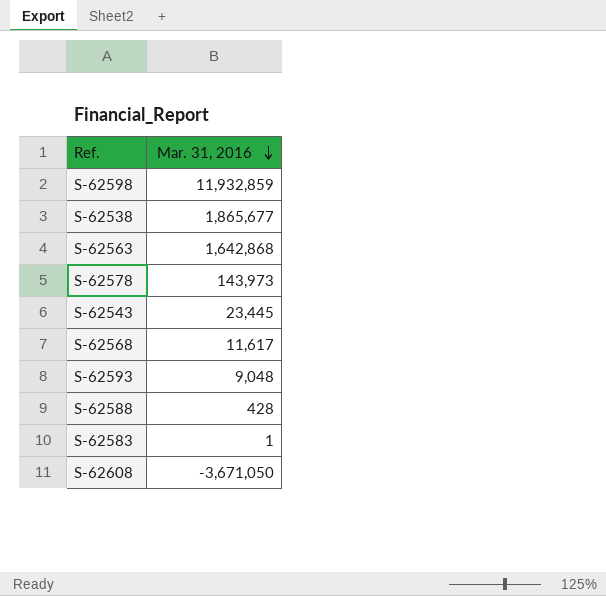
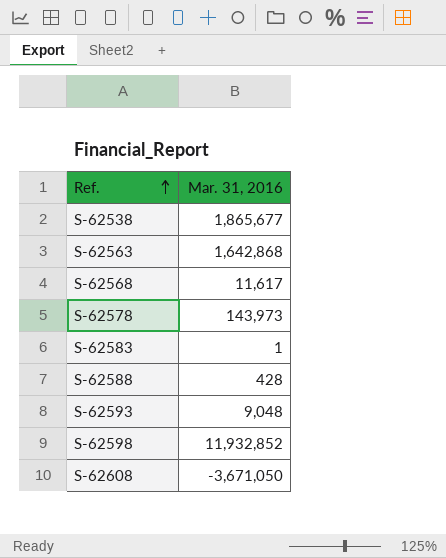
row order: Mar. 31, 2016 descending -> Ref. ascending
row S-62543: 23,445 -> none
S-62598 | Mar. 31, 2016: 11,932,859 -> 11,932,852

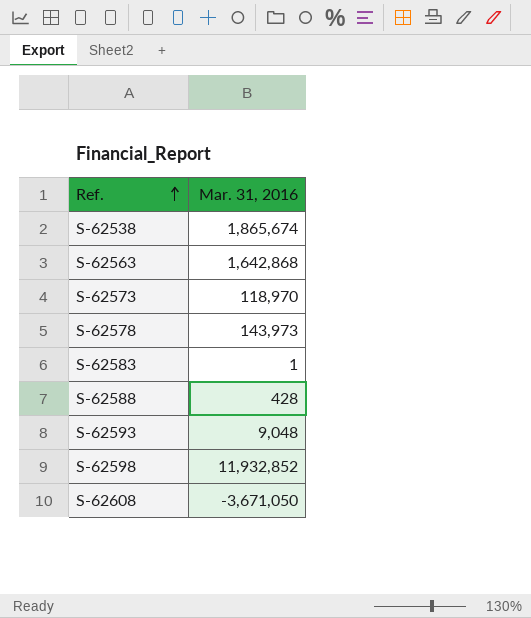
row S-62568: 11,617 -> none
S-62538 | Mar. 31, 2016: 1,865,677 -> 1,865,674
row S-62573: none -> 118,970

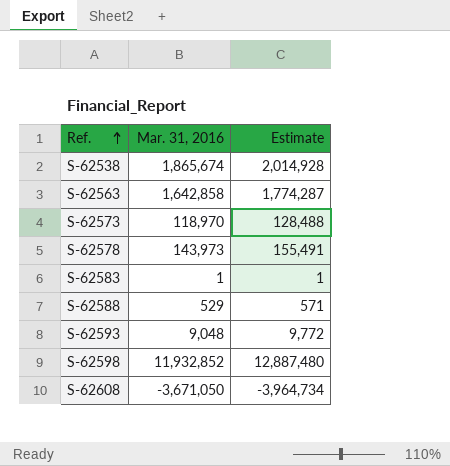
column Estimate | formula: none -> [Mar. 31, 2016] * 1.08
S-62563 | Mar. 31, 2016: 1,642,868 -> 1,642,858
S-62588 | Mar. 31, 2016: 428 -> 529

